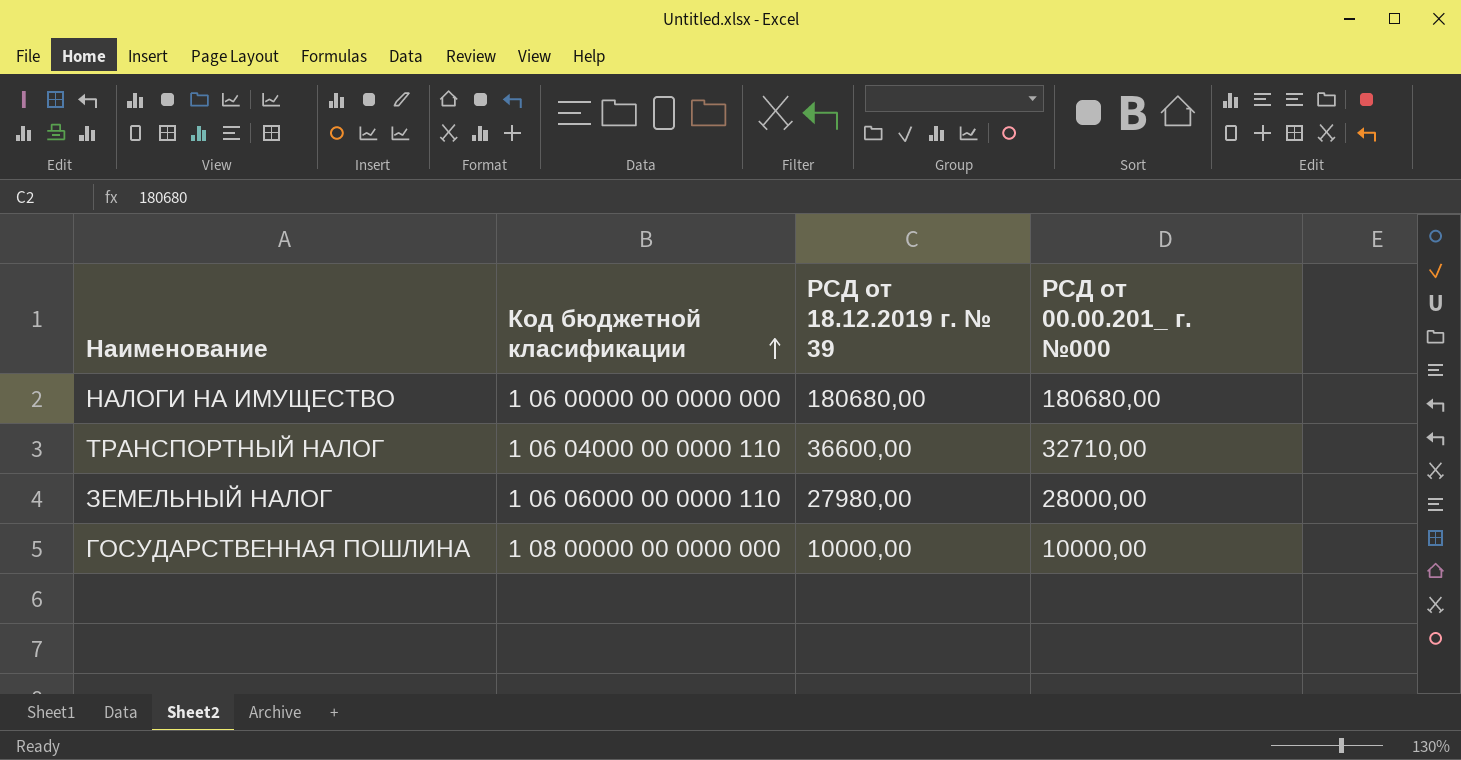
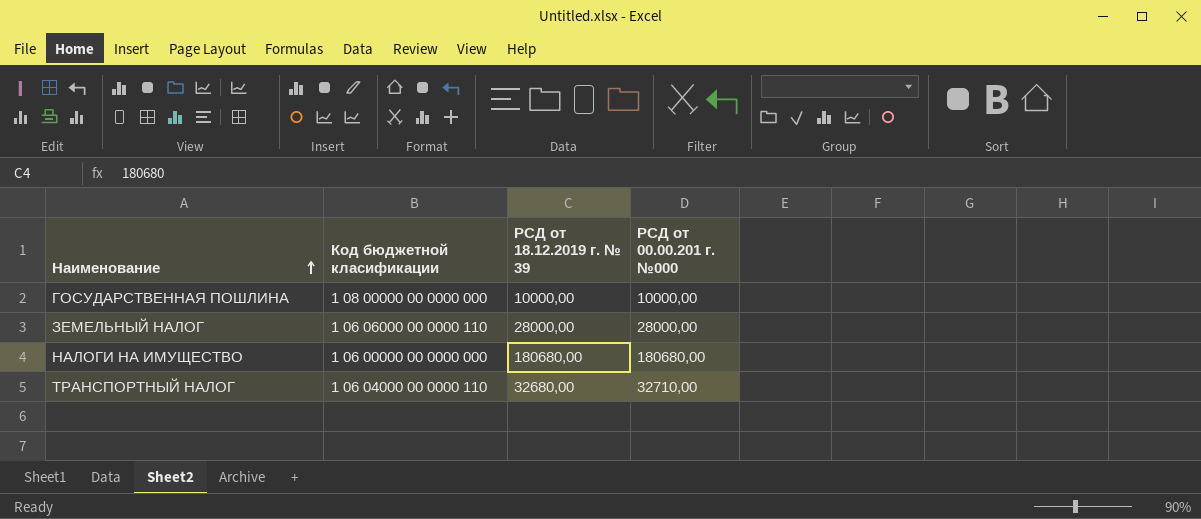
row order: Код бюджетной класификации ascending -> Наименование ascending
column name: РСД от 00.00.201_ г. №000 -> РСД от 00.00.201 г. №000
ЗЕМЕЛЬНЫЙ НАЛОГ | РСД от 18.12.2019 г. № 39: 27980,00 -> 28000,00
ТРАНСПОРТНЫЙ НАЛОГ | РСД от 18.12.2019 г. № 39: 36600,00 -> 32680,00

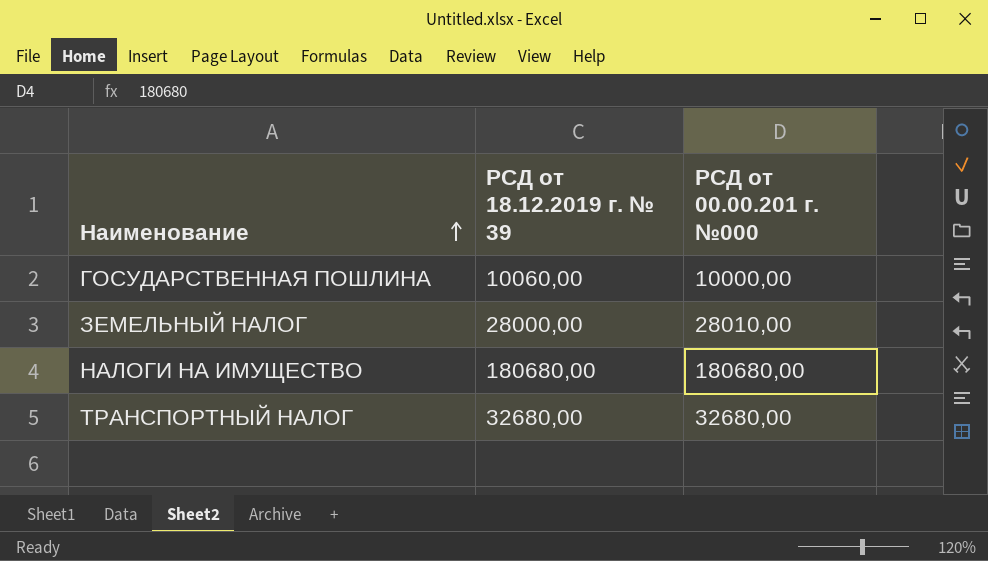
column Код бюджетной класификации | position: 2 -> none
ГОСУДАРСТВЕННАЯ ПОШЛИНА | РСД от 18.12.2019 г. № 39: 10000,00 -> 10060,00
ЗЕМЕЛЬНЫЙ НАЛОГ | РСД от 00.00.201 г. №000: 28000,00 -> 28010,00
ТРАНСПОРТНЫЙ НАЛОГ | РСД от 00.00.201 г. №000: 32710,00 -> 32680,00

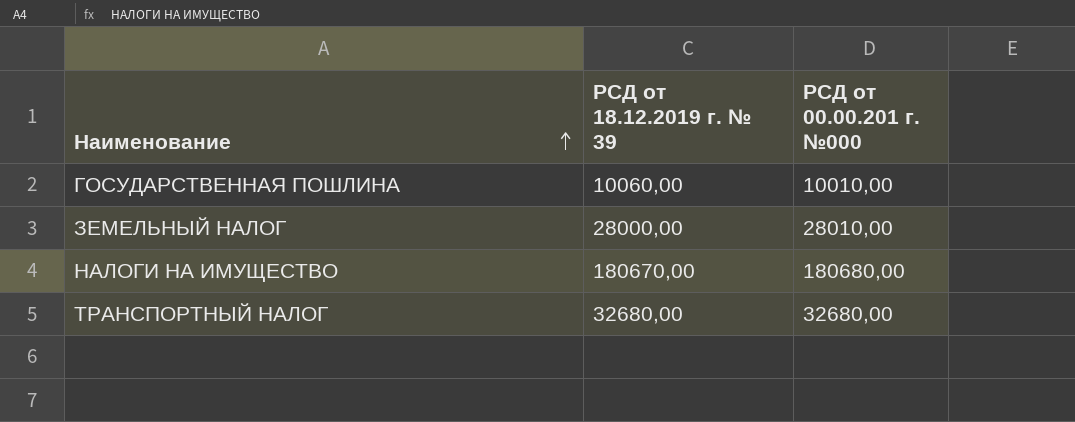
ГОСУДАРСТВЕННАЯ ПОШЛИНА | РСД от 00.00.201 г. №000: 10000,00 -> 10010,00
НАЛОГИ НА ИМУЩЕСТВО | РСД от 18.12.2019 г. № 39: 180680,00 -> 180670,00

